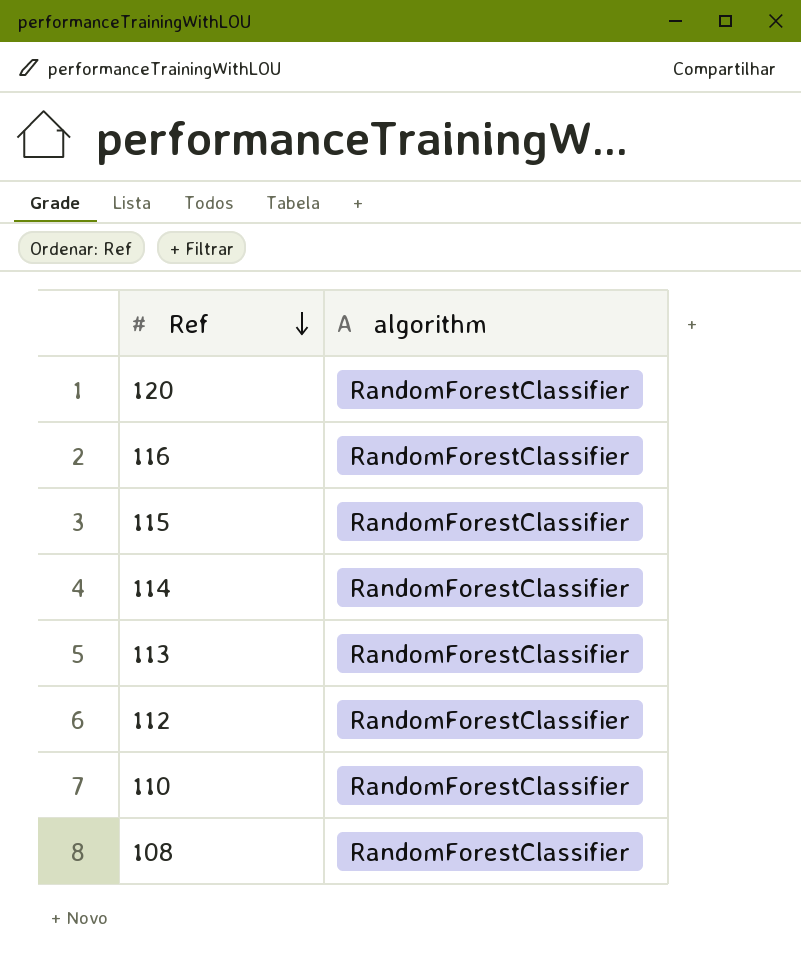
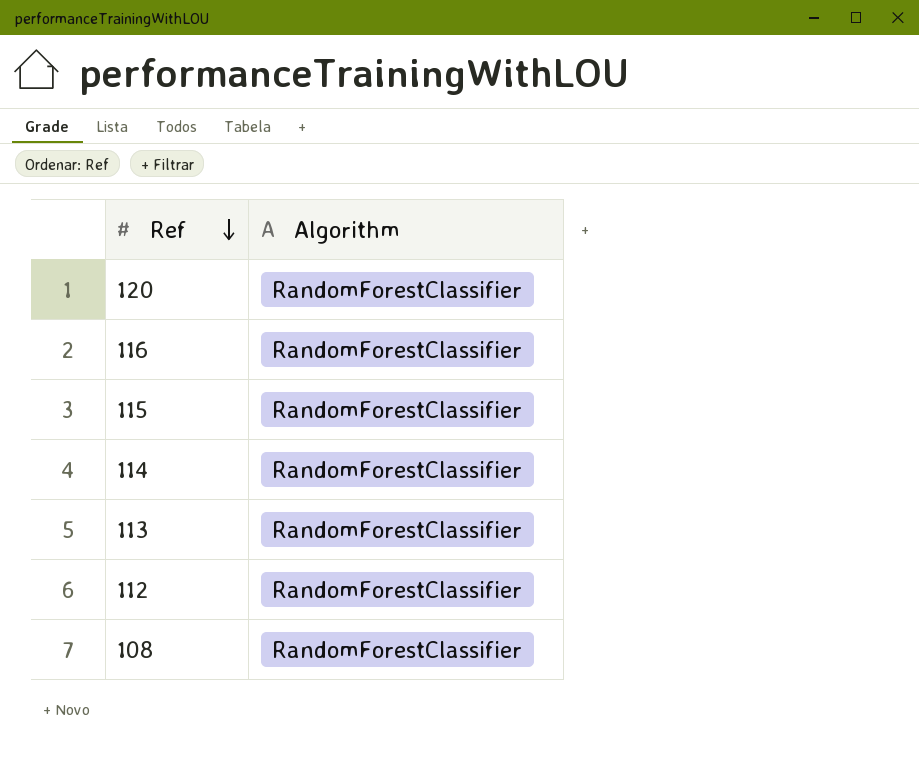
column name: algorithm -> Algorithm
row 110: RandomForestClassifier -> none

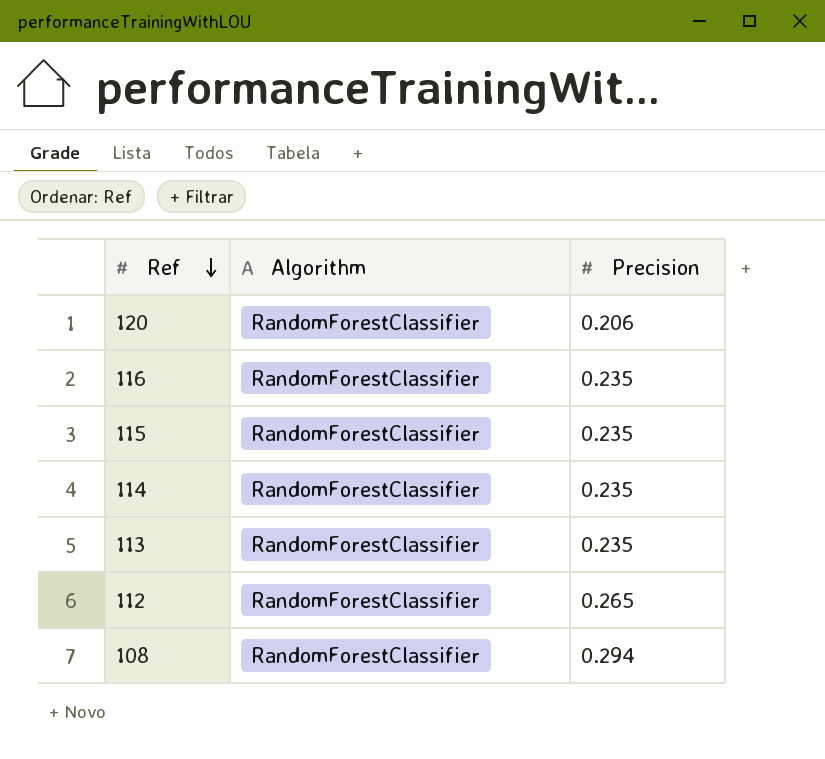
column Precision | position: none -> 3

